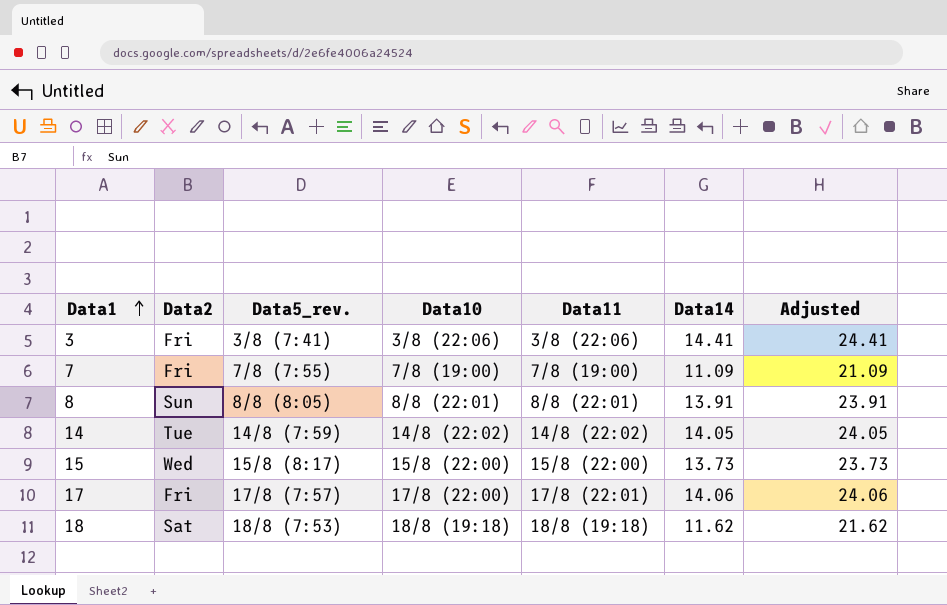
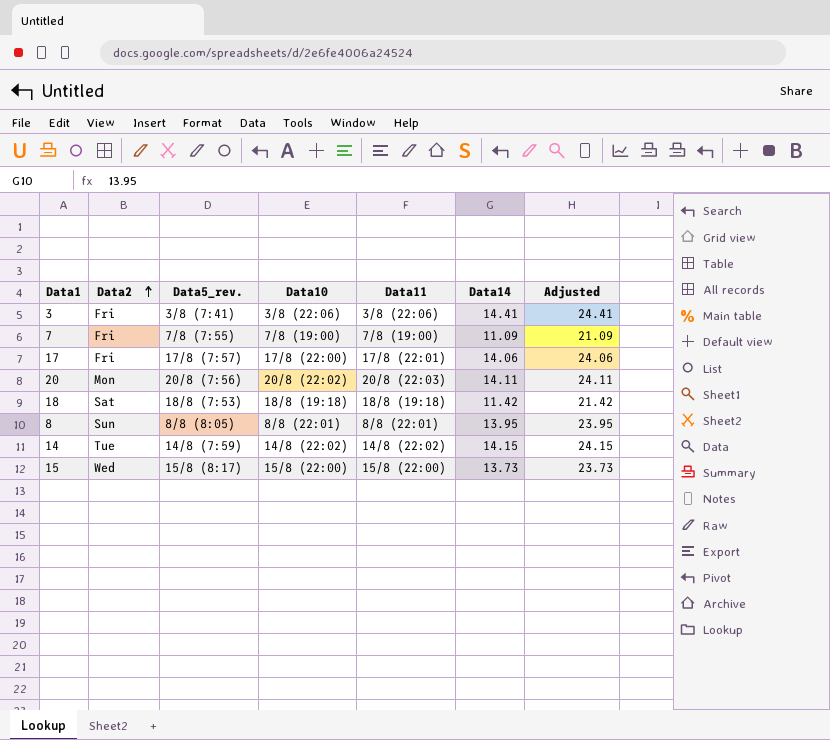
row order: Data1 ascending -> Data2 ascending
row 20: none -> Mon | 20/8 (7:56) | 20/8 (22:02) | 20/8 (22:03) | 14.11 | 24.11
18 | Data14: 11.62 -> 11.42
18 | Adjusted: 21.62 -> 21.42
8 | Data14: 13.91 -> 13.95
8 | Adjusted: 23.91 -> 23.95
14 | Data14: 14.05 -> 14.15
14 | Adjusted: 24.05 -> 24.15

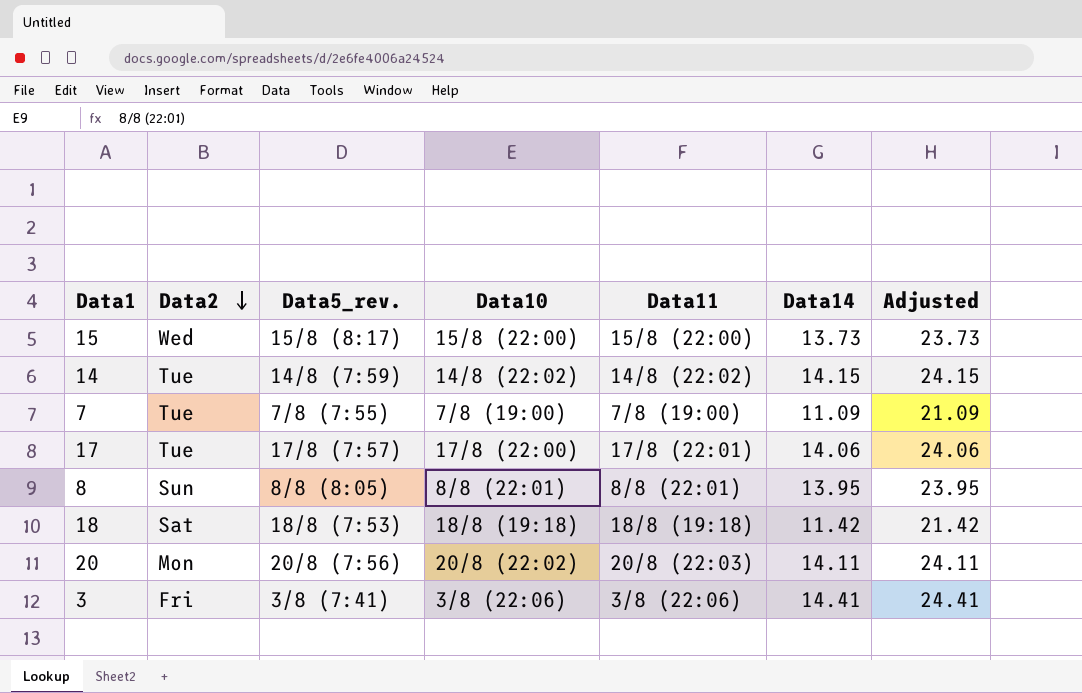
row order: Data2 ascending -> Data2 descending
7 | Data2: Fri -> Tue
17 | Data2: Fri -> Tue

